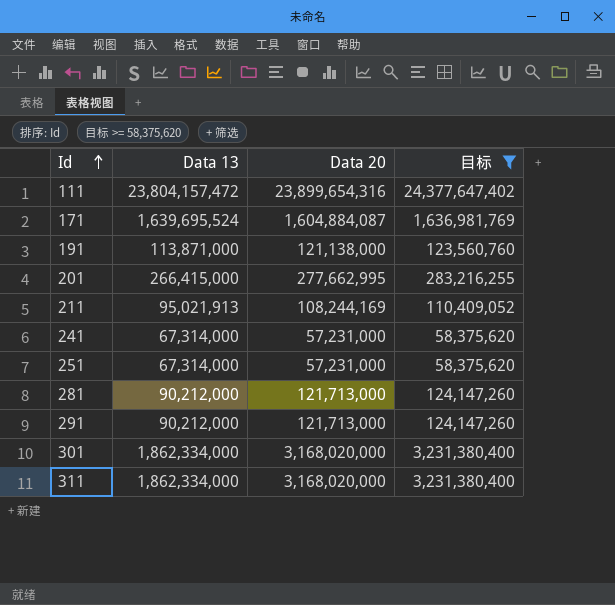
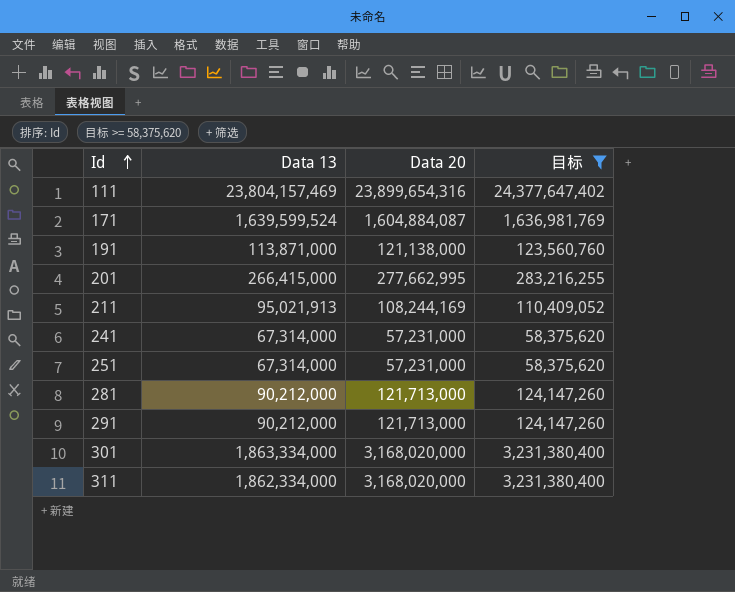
111 | Data 13: 23,804,157,472 -> 23,804,157,469
171 | Data 13: 1,639,695,524 -> 1,639,599,524
301 | Data 13: 1,862,334,000 -> 1,863,334,000

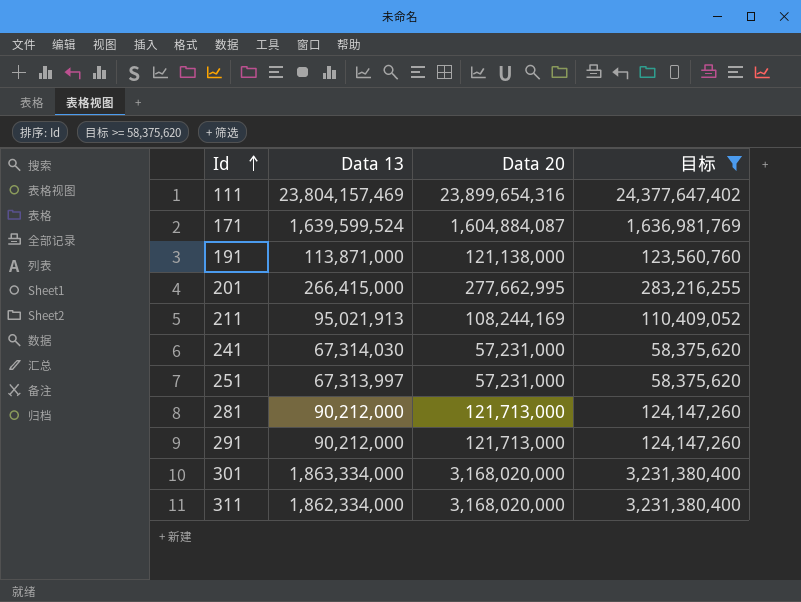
241 | Data 13: 67,314,000 -> 67,314,030
251 | Data 13: 67,314,000 -> 67,313,997

